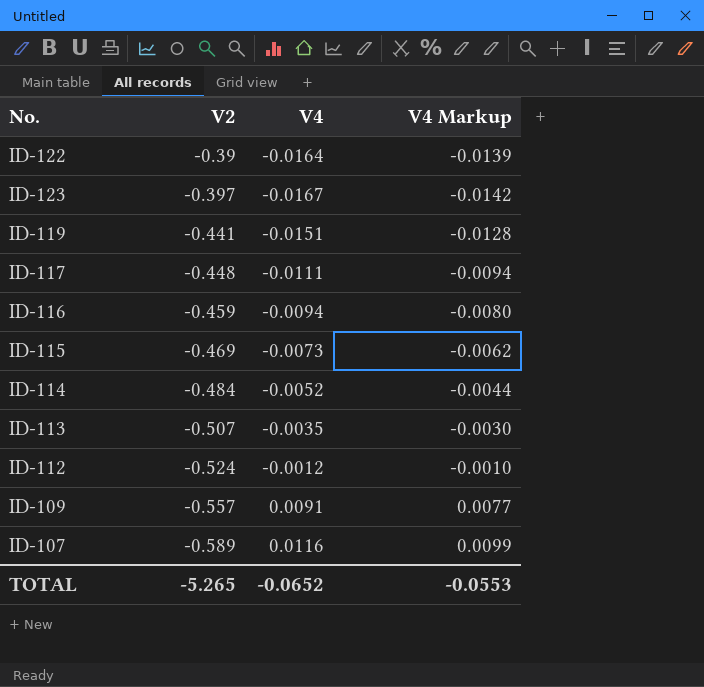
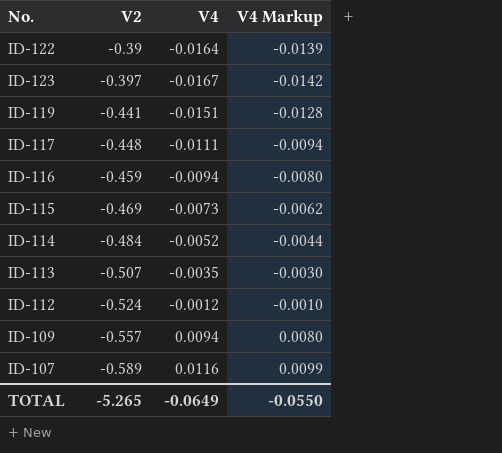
ID-109 | V4: 0.0091 -> 0.0094
ID-109 | V4 Markup: 0.0077 -> 0.0080
TOTAL | V4: -0.0652 -> -0.0649
TOTAL | V4 Markup: -0.0553 -> -0.0550

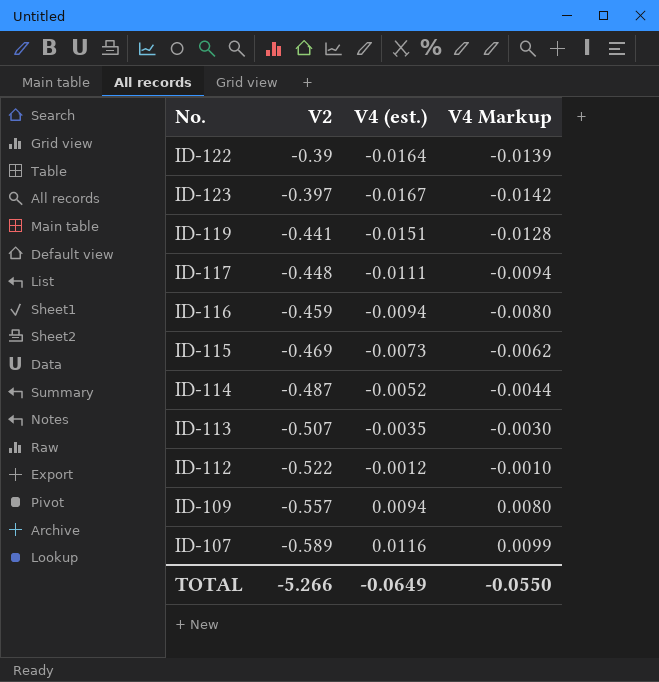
column name: V4 -> V4 (est.)
ID-114 | V2: -0.484 -> -0.487
ID-112 | V2: -0.524 -> -0.522
TOTAL | V2: -5.265 -> -5.266

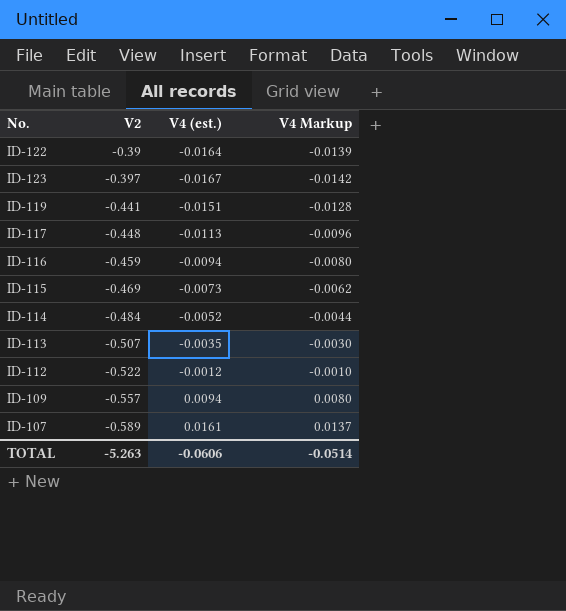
ID-117 | V4 (est.): -0.0111 -> -0.0113
ID-117 | V4 Markup: -0.0094 -> -0.0096
ID-114 | V2: -0.487 -> -0.484
ID-107 | V4 (est.): 0.0116 -> 0.0161
ID-107 | V4 Markup: 0.0099 -> 0.0137
TOTAL | V2: -5.266 -> -5.263
TOTAL | V4 (est.): -0.0649 -> -0.0606
TOTAL | V4 Markup: -0.0550 -> -0.0514

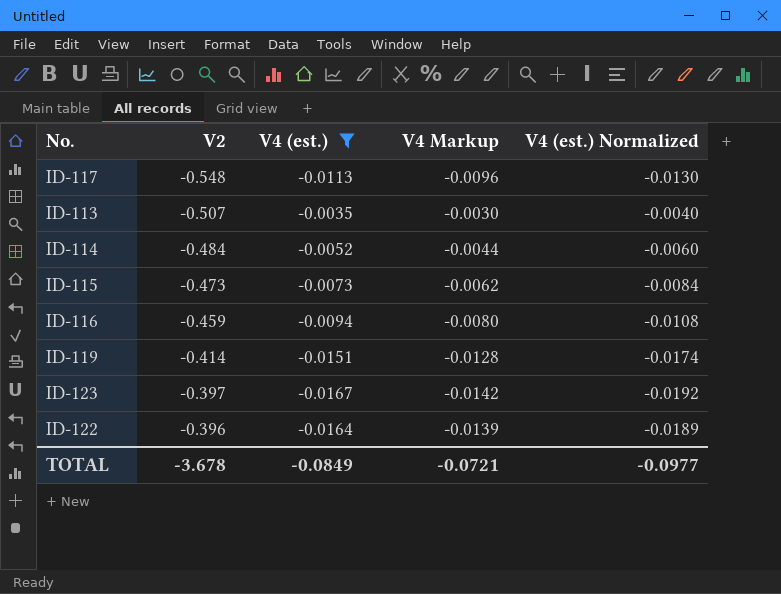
filter: none -> V4 (est.) <= -0.0035
row order: V2 descending -> V2 ascending
column V4 (est.) Normalized | formula: none -> [V4 (est.)] * 1.15
ID-117 | V2: -0.448 -> -0.548
ID-115 | V2: -0.469 -> -0.473
ID-119 | V2: -0.441 -> -0.414
ID-122 | V2: -0.39 -> -0.396
TOTAL | V2: -5.263 -> -3.678
TOTAL | V4 (est.): -0.0606 -> -0.0849
TOTAL | V4 Markup: -0.0514 -> -0.0721

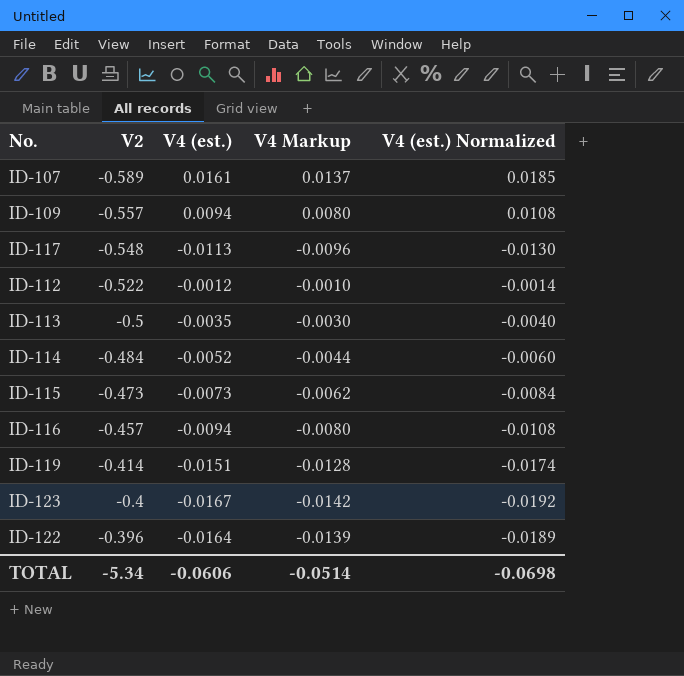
filter: V4 (est.) <= -0.0035 -> none
ID-113 | V2: -0.507 -> -0.5
ID-116 | V2: -0.459 -> -0.457
ID-123 | V2: -0.397 -> -0.4
TOTAL | V2: -3.678 -> -5.34
TOTAL | V4 (est.): -0.0849 -> -0.0606
TOTAL | V4 Markup: -0.0721 -> -0.0514
TOTAL | V4 (est.) Normalized: -0.0977 -> -0.0698

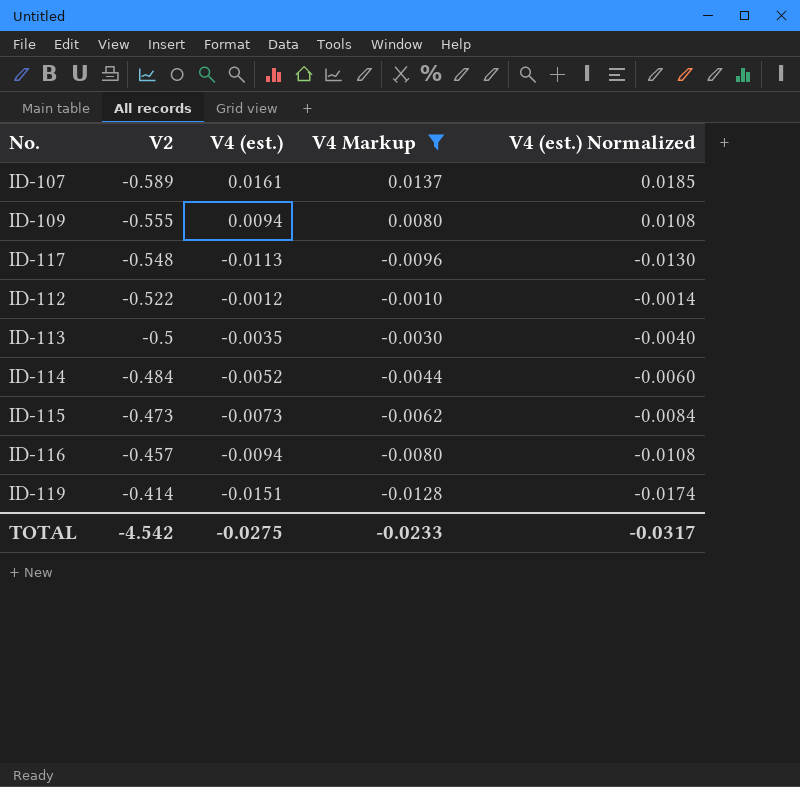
filter: none -> V4 Markup >= -0.0128
ID-109 | V2: -0.557 -> -0.555
TOTAL | V2: -5.34 -> -4.542
TOTAL | V4 (est.): -0.0606 -> -0.0275
TOTAL | V4 Markup: -0.0514 -> -0.0233
TOTAL | V4 (est.) Normalized: -0.0698 -> -0.0317

